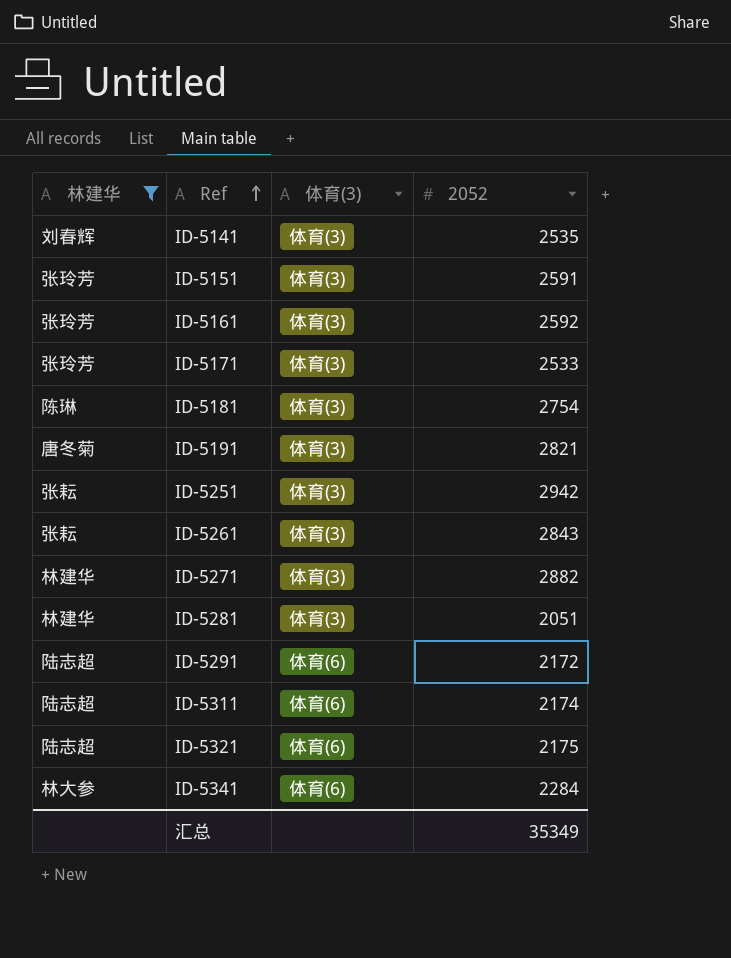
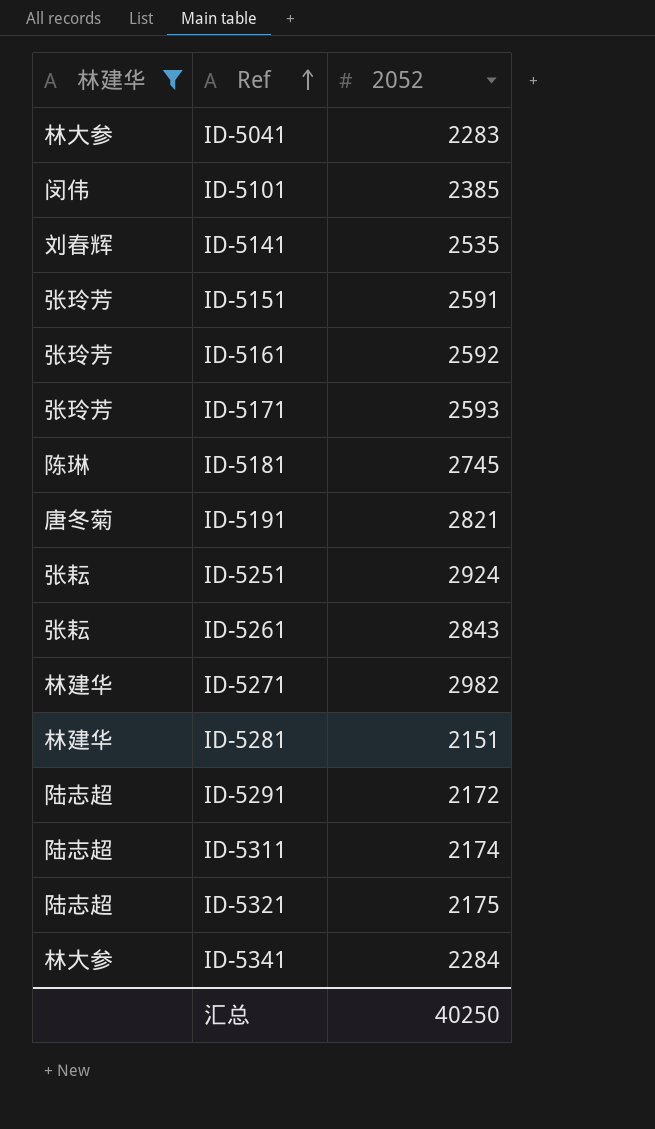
column 体育(3) | position: 3 -> none
row ID-5041: none -> 林大参 | 2283
row ID-5101: none -> 闵伟 | 2385
ID-5171 | 2052: 2533 -> 2593
ID-5181 | 2052: 2754 -> 2745
ID-5251 | 2052: 2942 -> 2924
ID-5271 | 2052: 2882 -> 2982
ID-5281 | 2052: 2051 -> 2151
汇总 | 2052: 35349 -> 40250

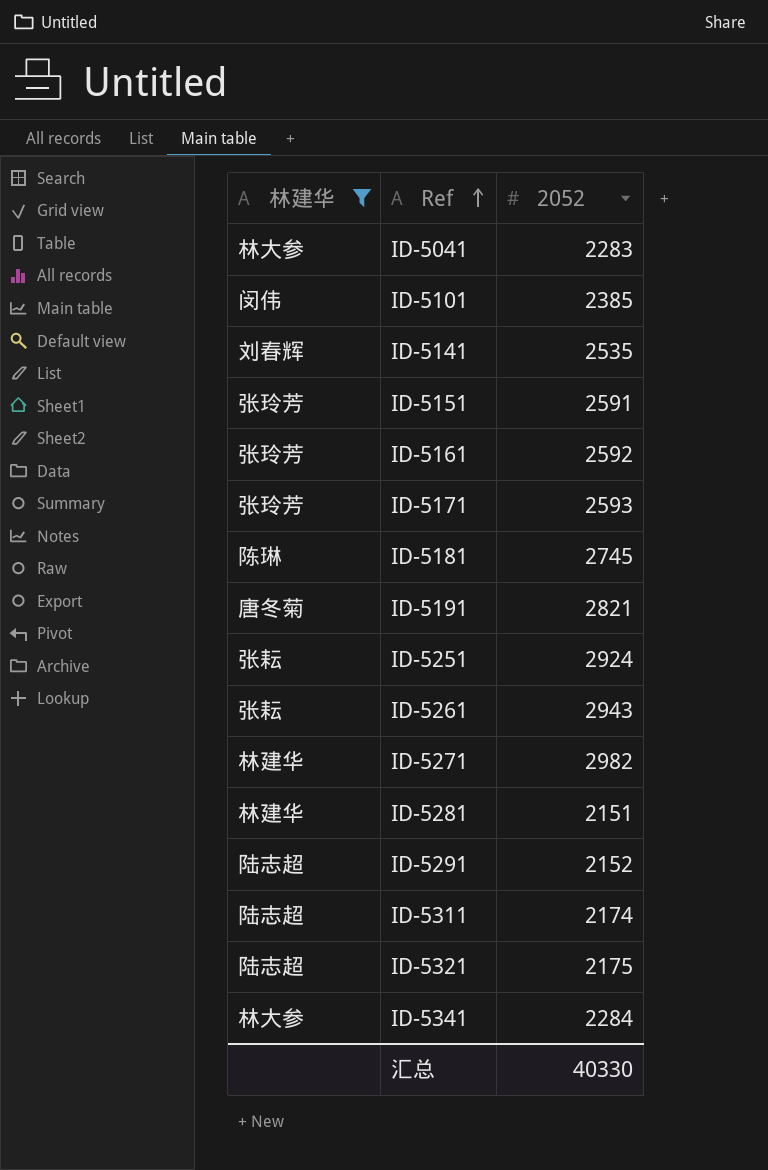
ID-5261 | 2052: 2843 -> 2943
ID-5291 | 2052: 2172 -> 2152
汇总 | 2052: 40250 -> 40330

